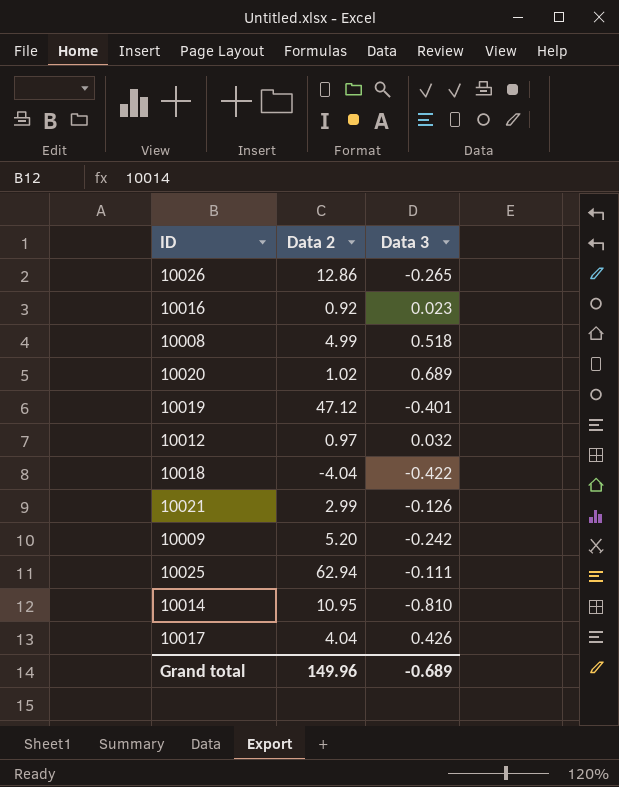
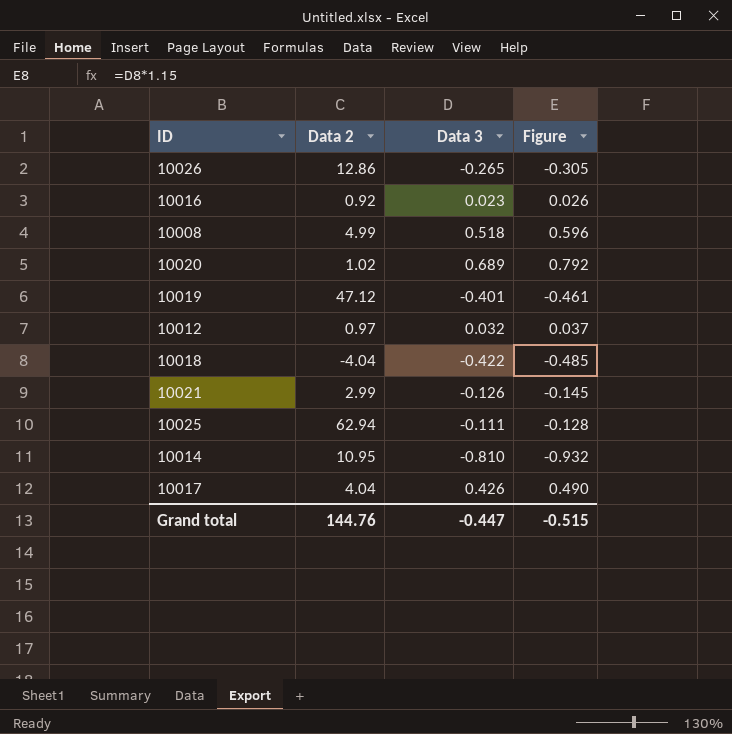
column Figure | formula: none -> [Data 3] * 1.15
row 10009: 5.20 | -0.242 -> none
Grand total | Data 2: 149.96 -> 144.76
Grand total | Data 3: -0.689 -> -0.447

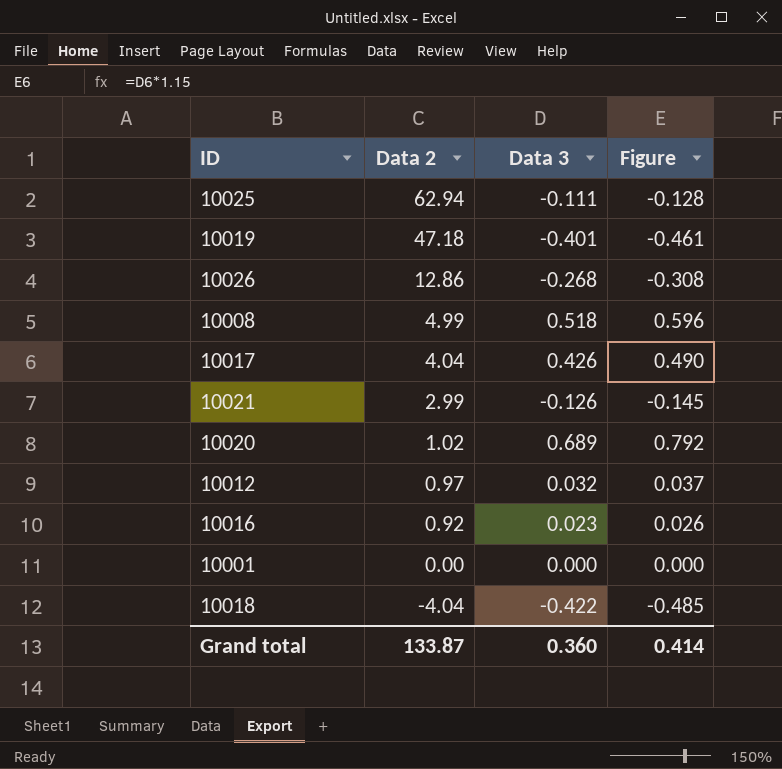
row order: none -> Data 2 descending
row 10014: 10.95 | -0.810 | -0.932 -> none
10019 | Data 2: 47.12 -> 47.18
10026 | Data 3: -0.265 -> -0.268
10026 | Figure: -0.305 -> -0.308
row 10001: none -> 0.00 | 0.000 | 0.000
Grand total | Data 2: 144.76 -> 133.87
Grand total | Data 3: -0.447 -> 0.360
Grand total | Figure: -0.515 -> 0.414

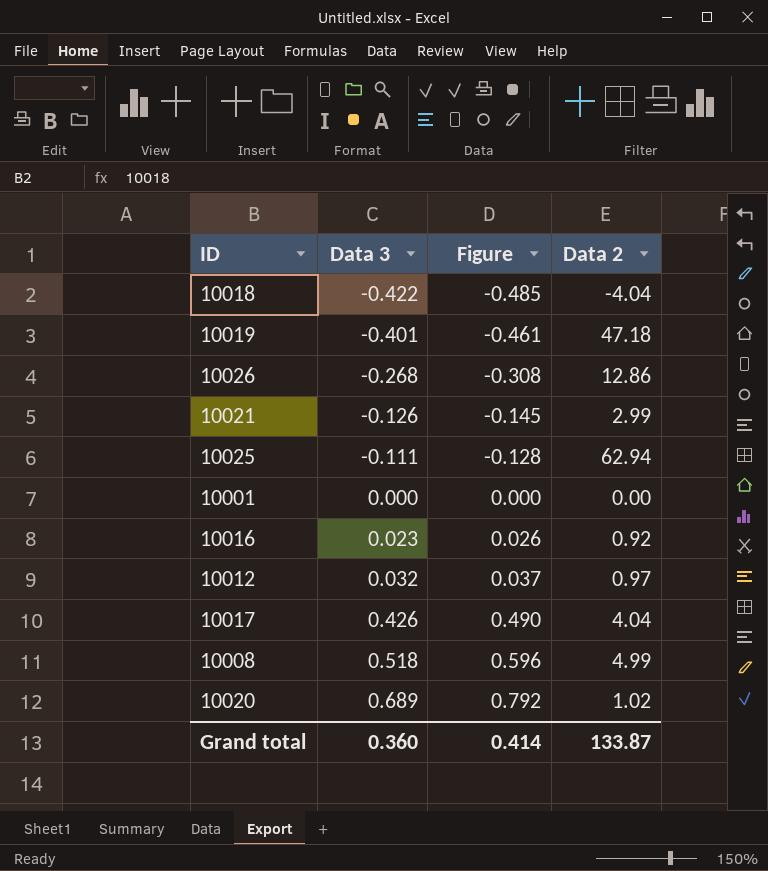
row order: Data 2 descending -> Data 3 ascending
column Data 2 | position: 2 -> 4

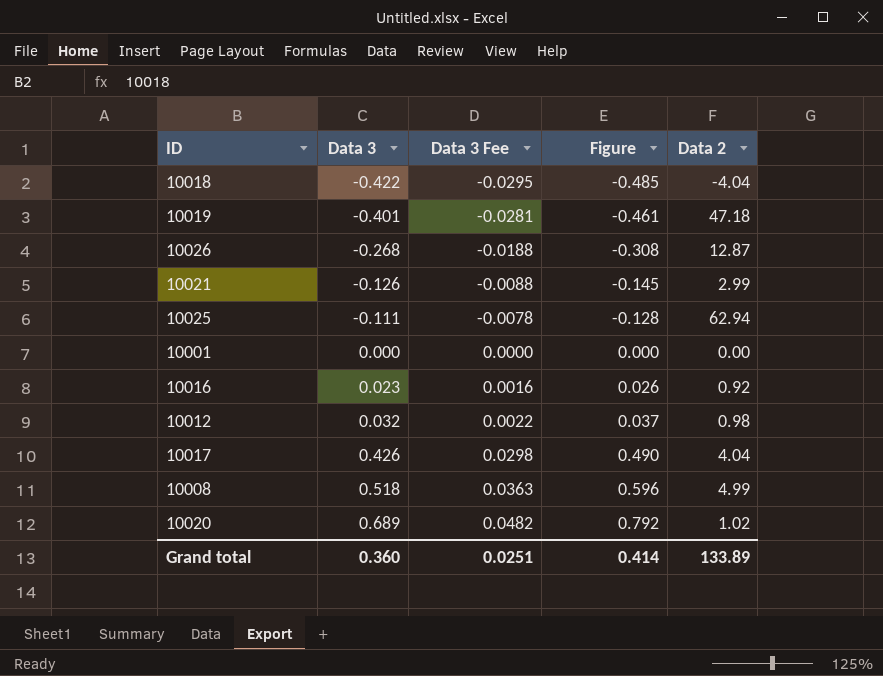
column Data 3 Fee | formula: none -> [Data 3] * 0.07
10026 | Data 2: 12.86 -> 12.87
10012 | Data 2: 0.97 -> 0.98
Grand total | Data 2: 133.87 -> 133.89

